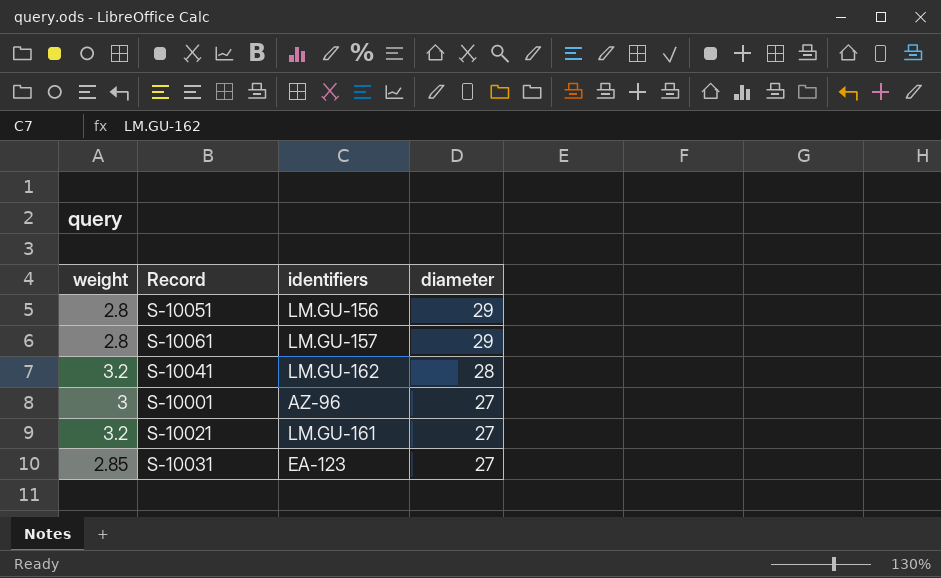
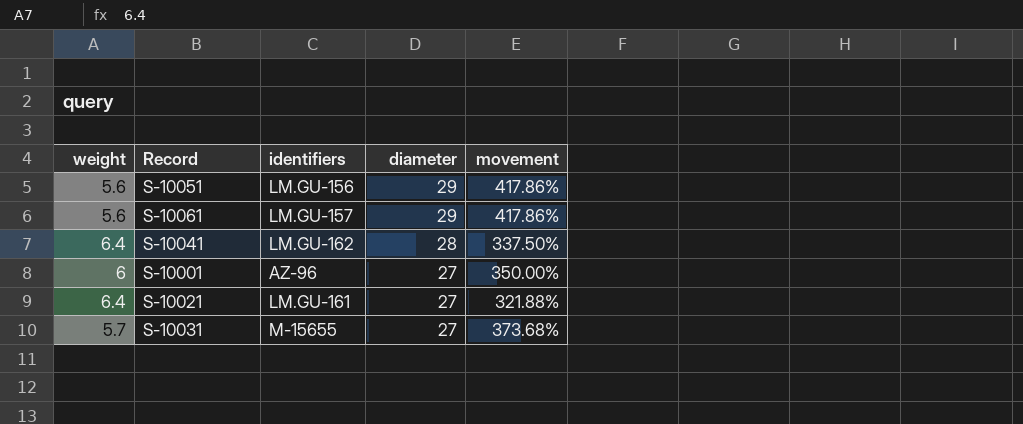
column movement | formula: none -> ([diameter] - [weight]) / [weight]
S-10051 | weight: 2.8 -> 5.6
S-10061 | weight: 2.8 -> 5.6
S-10041 | weight: 3.2 -> 6.4
S-10001 | weight: 3 -> 6
S-10021 | weight: 3.2 -> 6.4
S-10031 | weight: 2.85 -> 5.7
S-10031 | identifiers: EA-123 -> M-15655

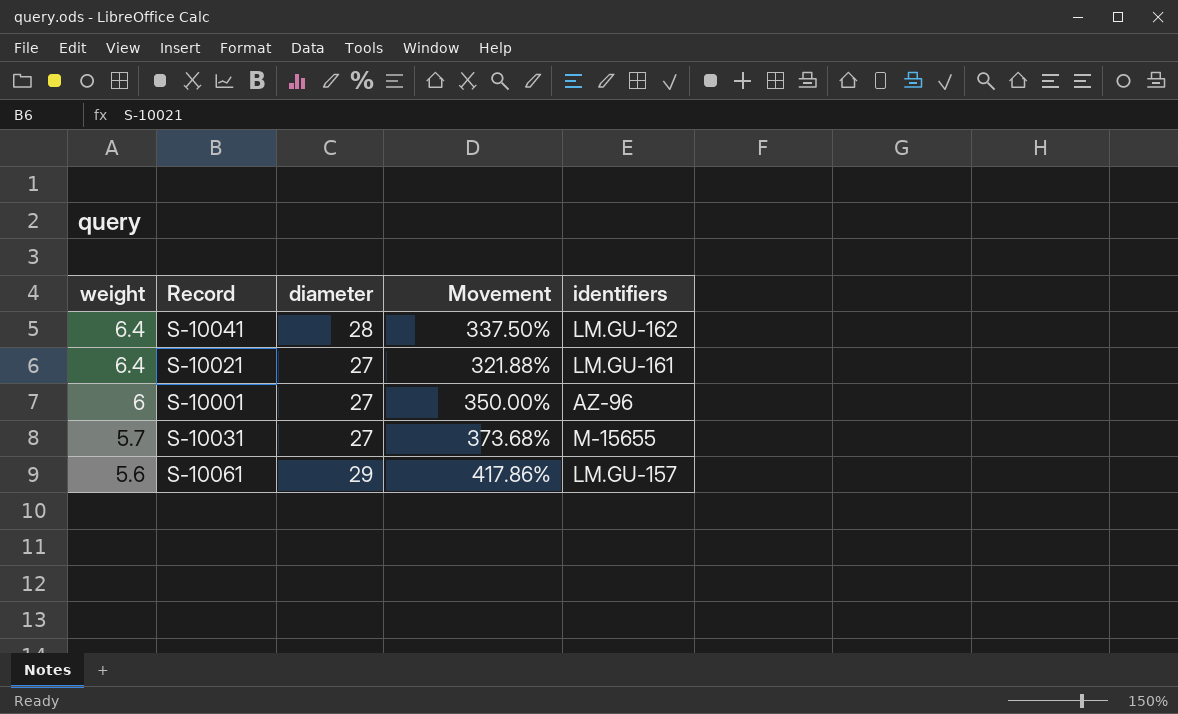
row order: diameter descending -> weight descending
column name: movement -> Movement
column identifiers | position: 3 -> 5
row S-10051: 5.6 | LM.GU-156 | 29 | 417.86% -> none

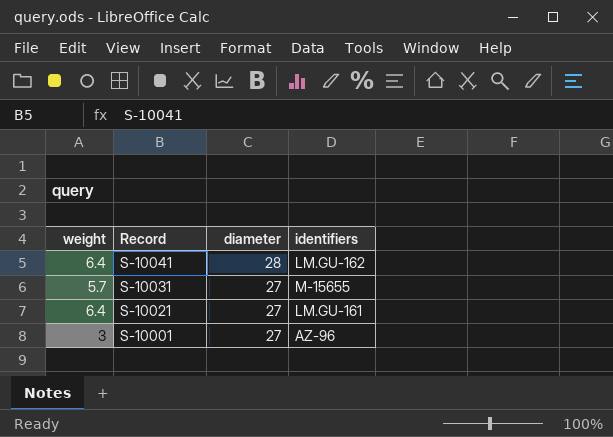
row order: weight descending -> Record descending
column Movement | formula: ([diameter] - [weight]) / [weight] -> none
row S-10061: 5.6 | 29 | 417.86% | LM.GU-157 -> none
S-10001 | weight: 6 -> 3

